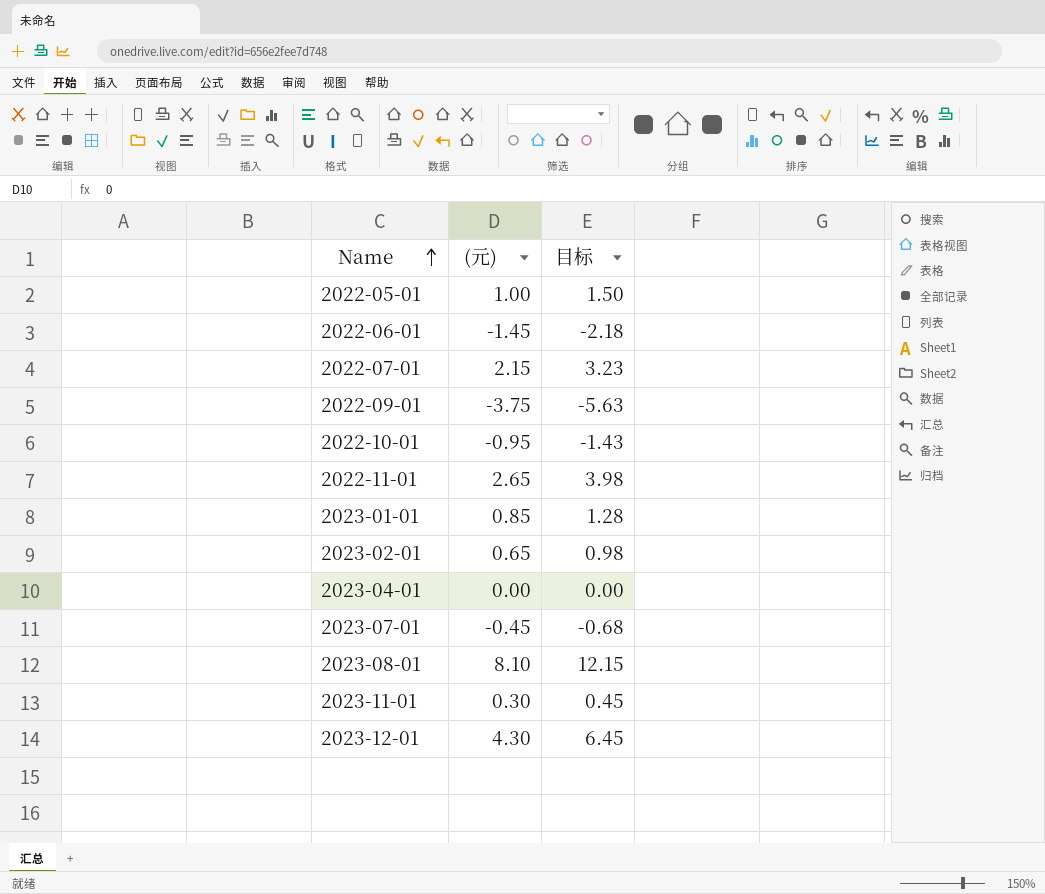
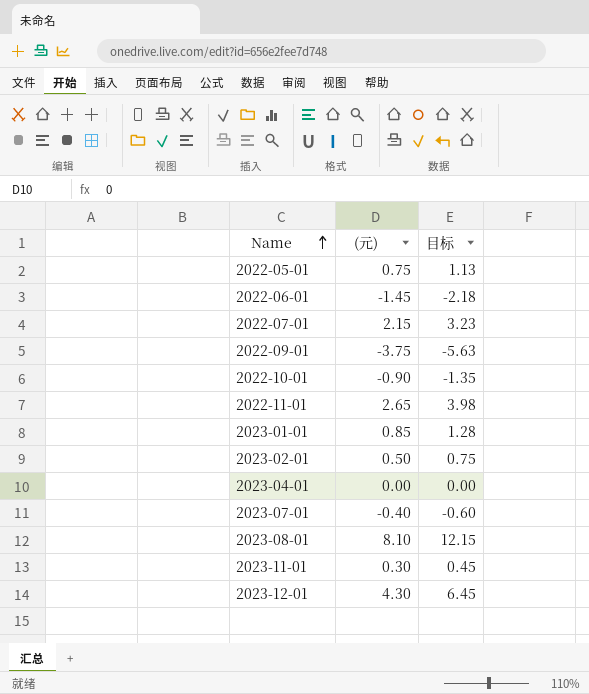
2022-05-01 | (元): 1.00 -> 0.75
2022-05-01 | 目标: 1.50 -> 1.13
2022-10-01 | (元): -0.95 -> -0.90
2022-10-01 | 目标: -1.43 -> -1.35
2023-02-01 | (元): 0.65 -> 0.50
2023-02-01 | 目标: 0.98 -> 0.75
2023-07-01 | (元): -0.45 -> -0.40
2023-07-01 | 目标: -0.68 -> -0.60

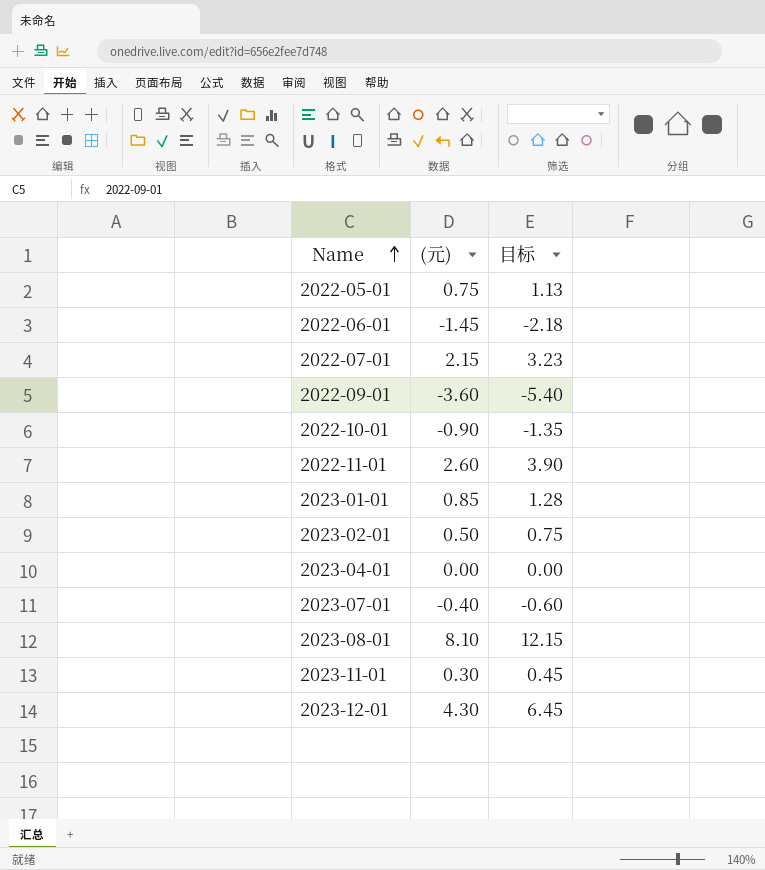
2022-09-01 | (元): -3.75 -> -3.60
2022-09-01 | 目标: -5.63 -> -5.40
2022-11-01 | (元): 2.65 -> 2.60
2022-11-01 | 目标: 3.98 -> 3.90

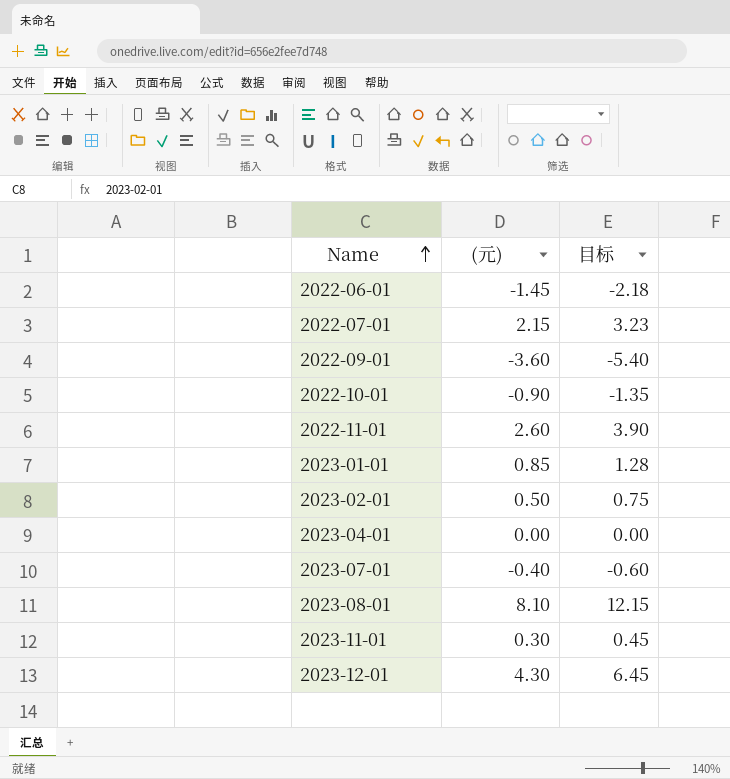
row 2022-05-01: 0.75 | 1.13 -> none

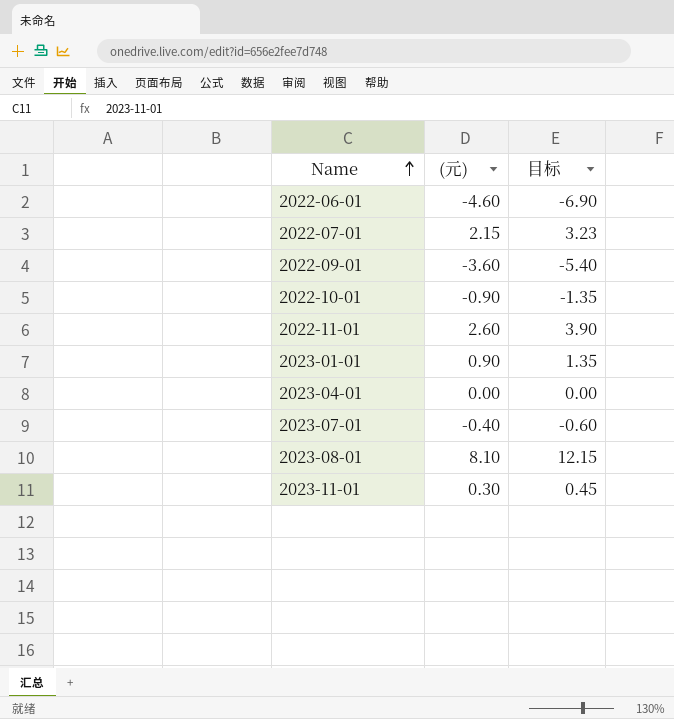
row 2023-02-01: 0.50 | 0.75 -> none
row 2023-12-01: 4.30 | 6.45 -> none
2022-06-01 | (元): -1.45 -> -4.60
2022-06-01 | 目标: -2.18 -> -6.90
2023-01-01 | (元): 0.85 -> 0.90
2023-01-01 | 目标: 1.28 -> 1.35

